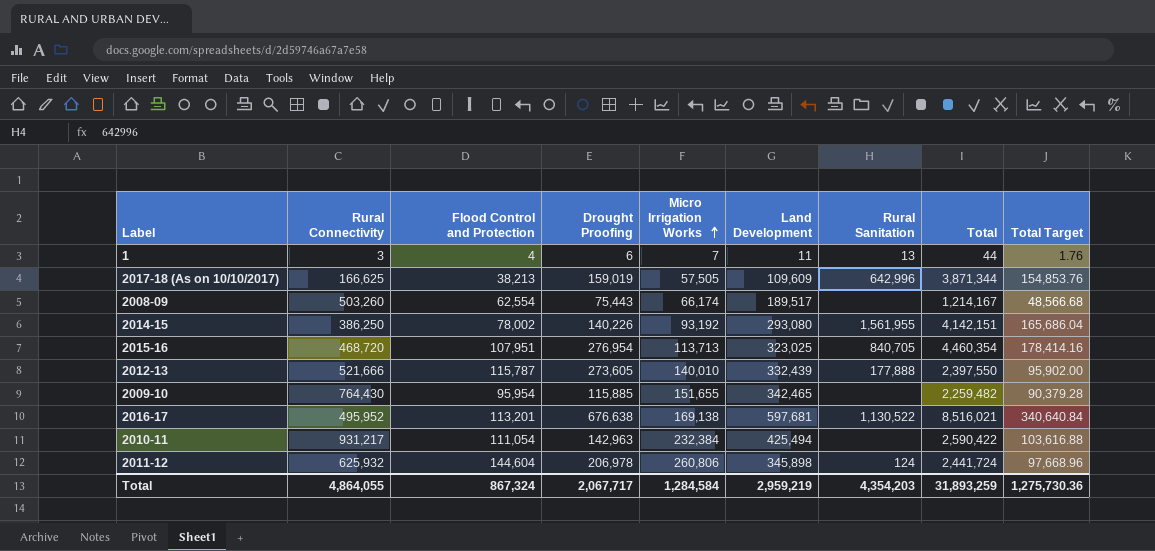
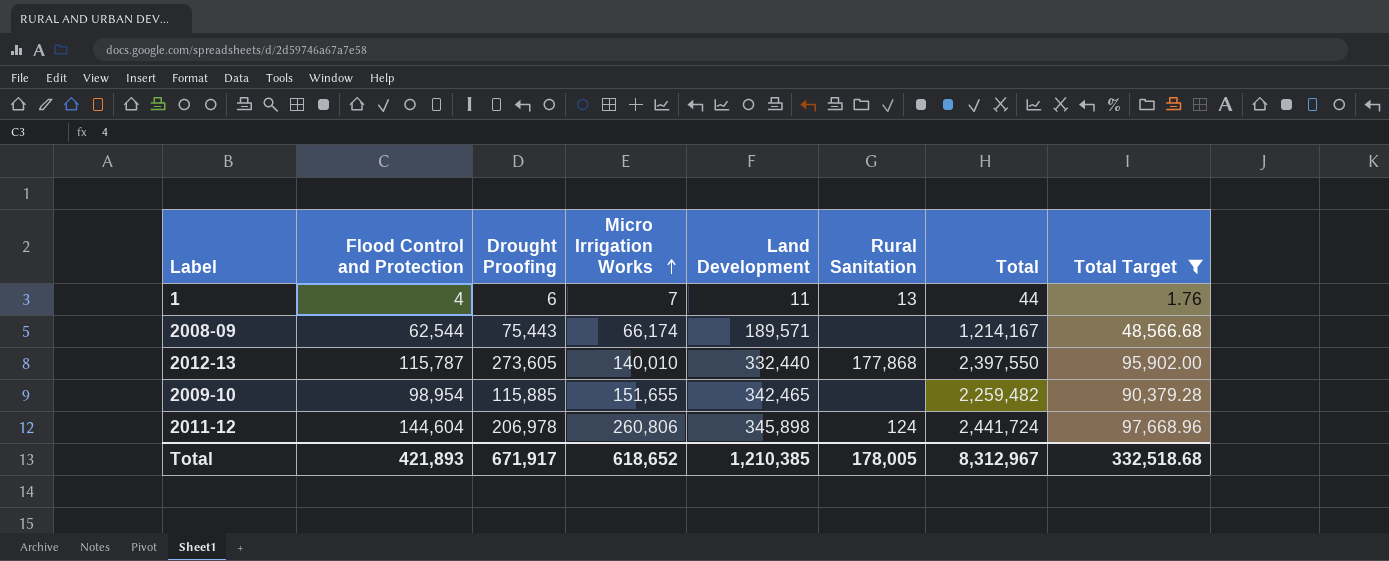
filter: none -> Total Target <= 97,668.96
column Rural Connectivity | position: 2 -> none
2008-09 | Flood Control and Protection: 62,554 -> 62,544
2008-09 | Land Development: 189,517 -> 189,571
2012-13 | Land Development: 332,439 -> 332,440
2012-13 | Rural Sanitation: 177,888 -> 177,868
2009-10 | Flood Control and Protection: 95,954 -> 98,954
Total | Flood Control and Protection: 867,324 -> 421,893
Total | Drought Proofing: 2,067,717 -> 671,917
Total | Micro Irrigation Works: 1,284,584 -> 618,652
Total | Land Development: 2,959,219 -> 1,210,385
Total | Rural Sanitation: 4,354,203 -> 178,005
Total | Total: 31,893,259 -> 8,312,967
Total | Total Target: 1,275,730.36 -> 332,518.68

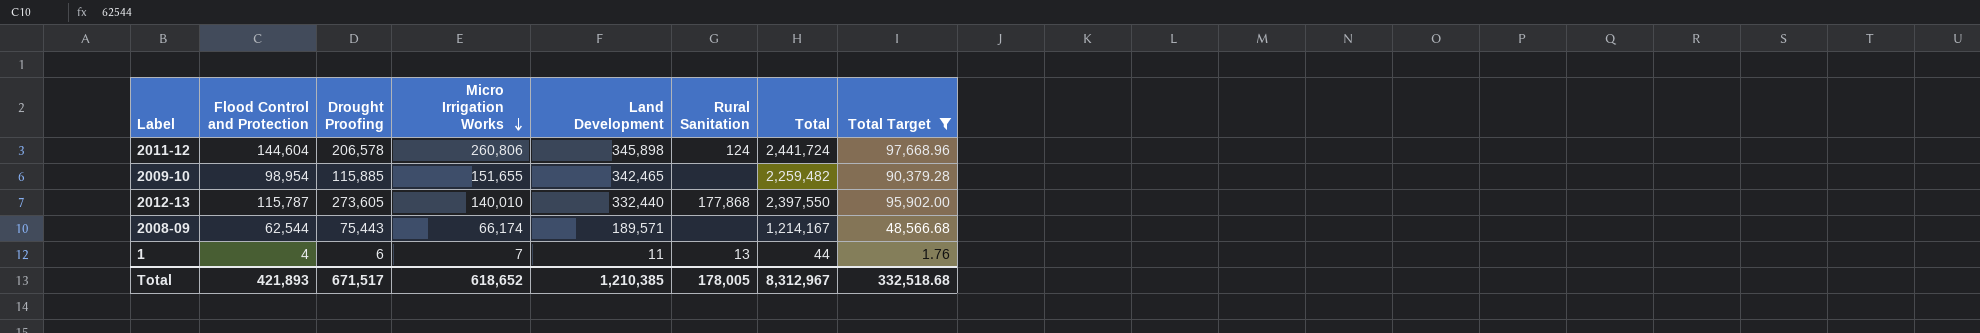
row order: Micro Irrigation Works ascending -> Micro Irrigation Works descending
2011-12 | Drought Proofing: 206,978 -> 206,578
Total | Drought Proofing: 671,917 -> 671,517

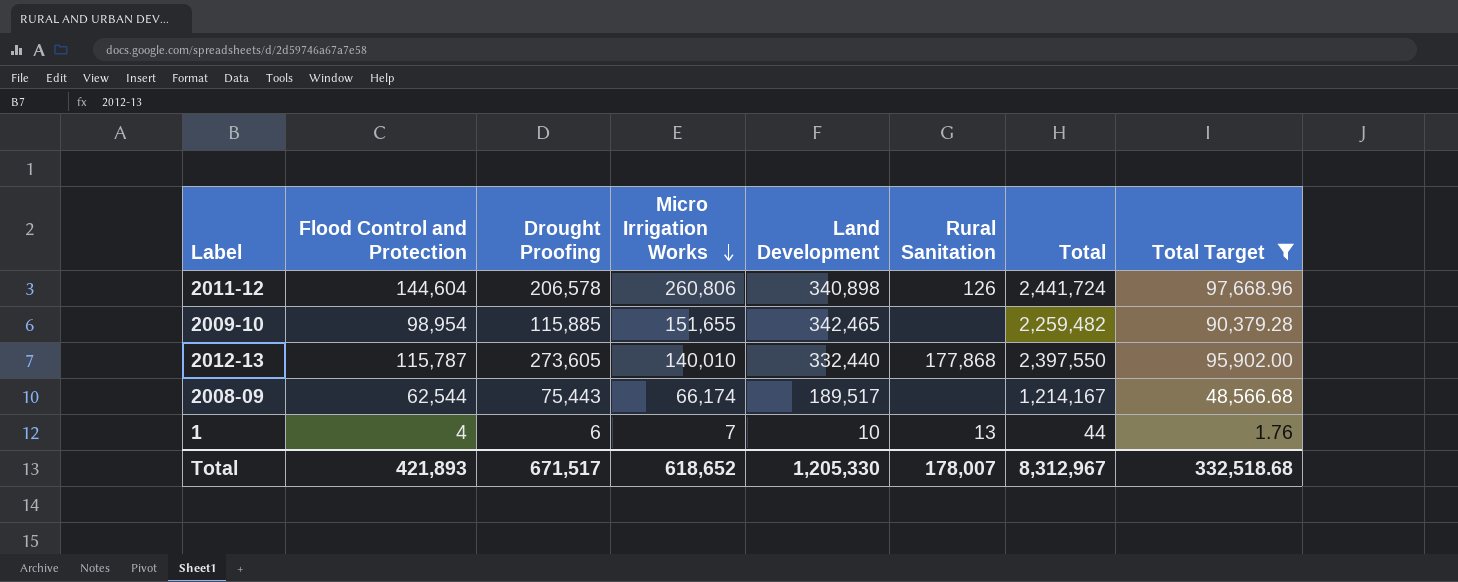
2011-12 | Land Development: 345,898 -> 340,898
2011-12 | Rural Sanitation: 124 -> 126
2008-09 | Land Development: 189,571 -> 189,517
1 | Land Development: 11 -> 10
Total | Land Development: 1,210,385 -> 1,205,330
Total | Rural Sanitation: 178,005 -> 178,007

